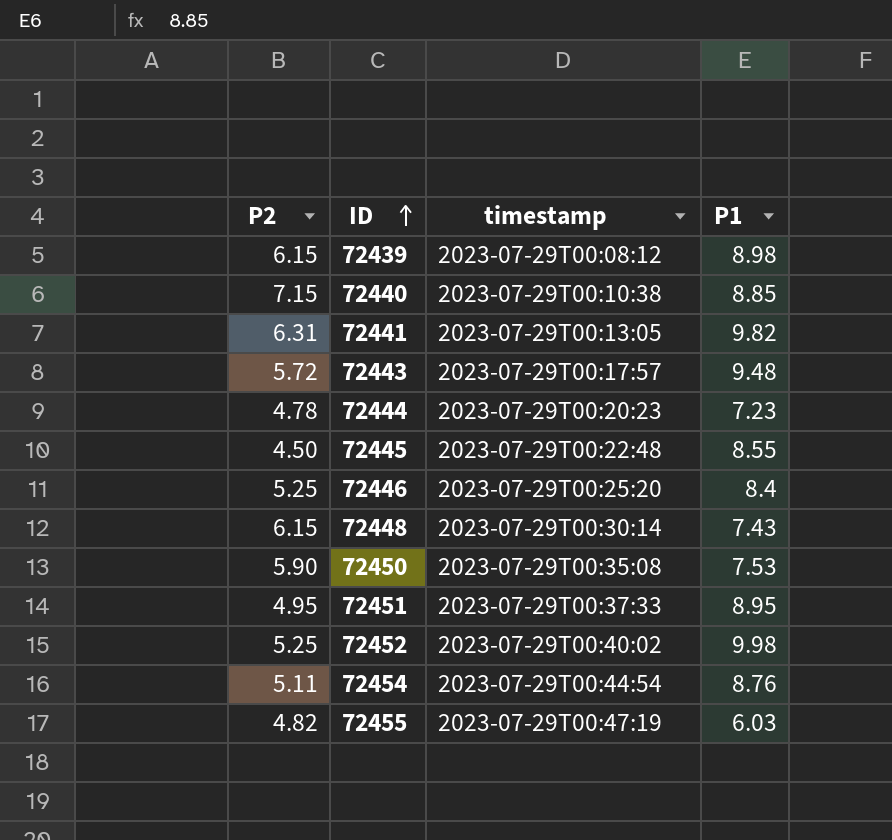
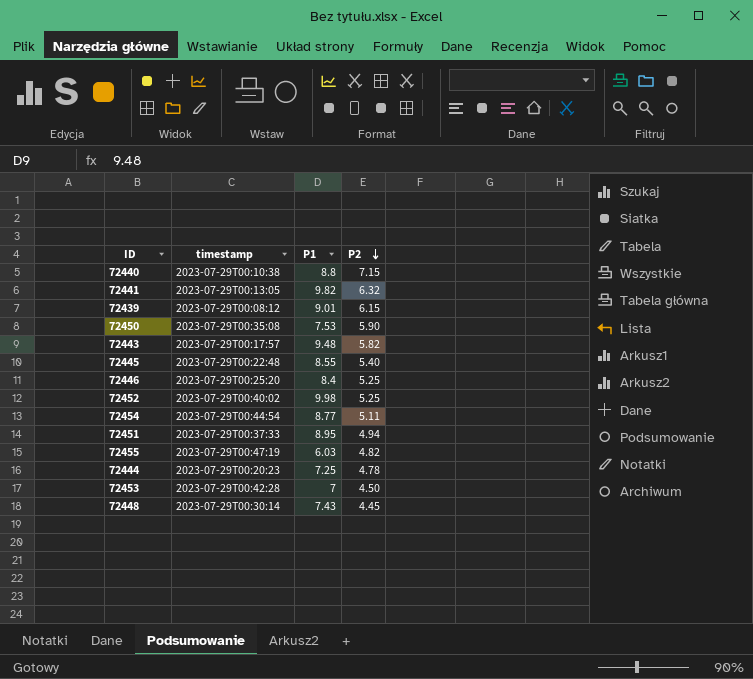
row order: ID ascending -> P2 descending
column P2 | position: 1 -> 4
72440 | P1: 8.85 -> 8.8
72441 | P2: 6.31 -> 6.32
72439 | P1: 8.98 -> 9.01
72443 | P2: 5.72 -> 5.82
72445 | P2: 4.50 -> 5.40
72454 | P1: 8.76 -> 8.77
72451 | P2: 4.95 -> 4.94
72444 | P1: 7.23 -> 7.25
row 72453: none -> 2023-07-29T00:42:28 | 7 | 4.50
72448 | P2: 6.15 -> 4.45

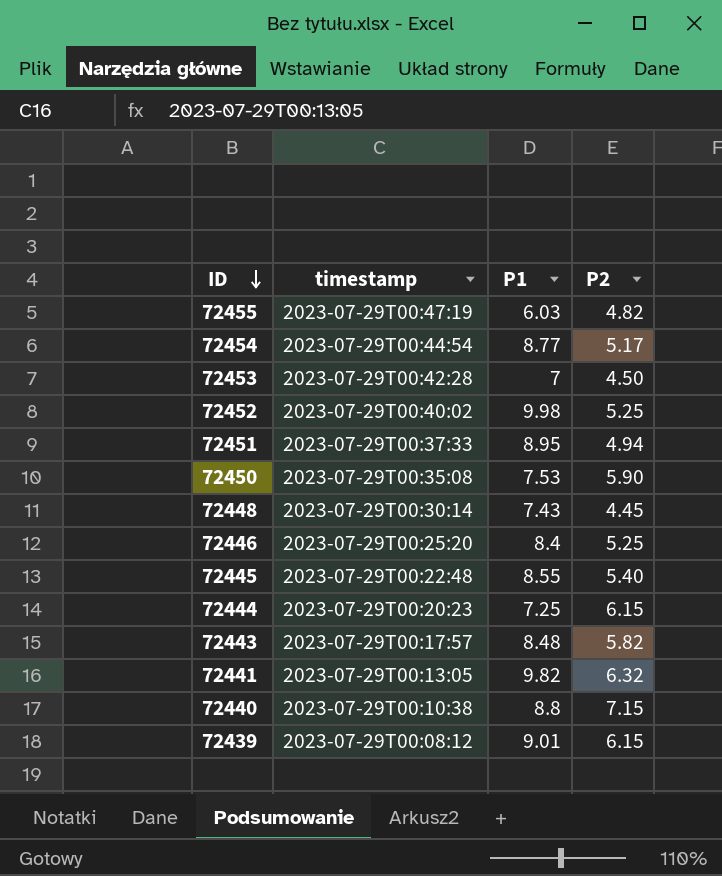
row order: P2 descending -> ID descending
72454 | P2: 5.11 -> 5.17
72444 | P2: 4.78 -> 6.15
72443 | P1: 9.48 -> 8.48

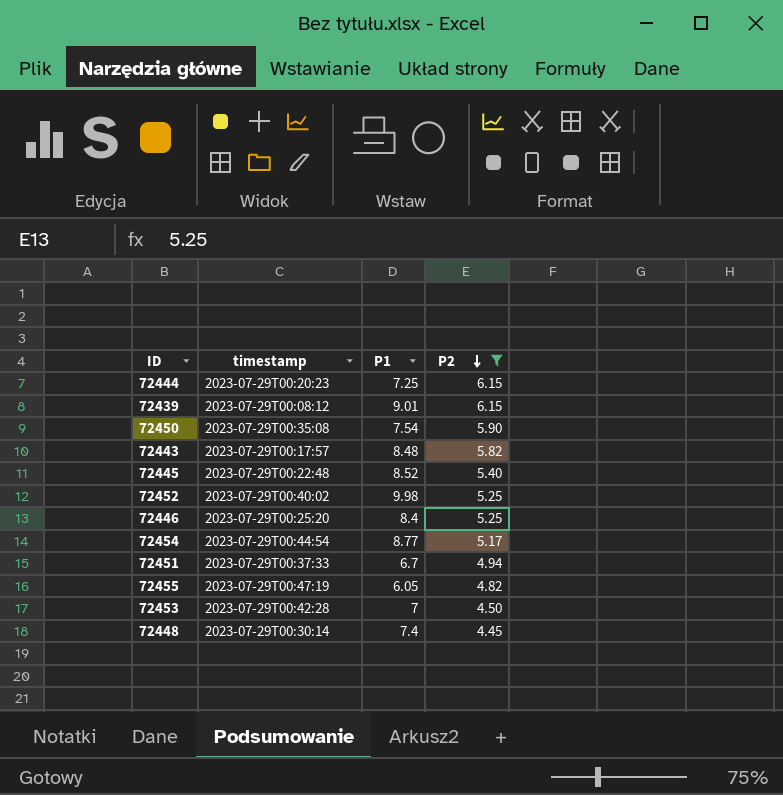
filter: none -> P2 <= 6.15
row order: ID descending -> P2 descending
72450 | P1: 7.53 -> 7.54
72445 | P1: 8.55 -> 8.52
72451 | P1: 8.95 -> 6.7
72455 | P1: 6.03 -> 6.05
72448 | P1: 7.43 -> 7.4

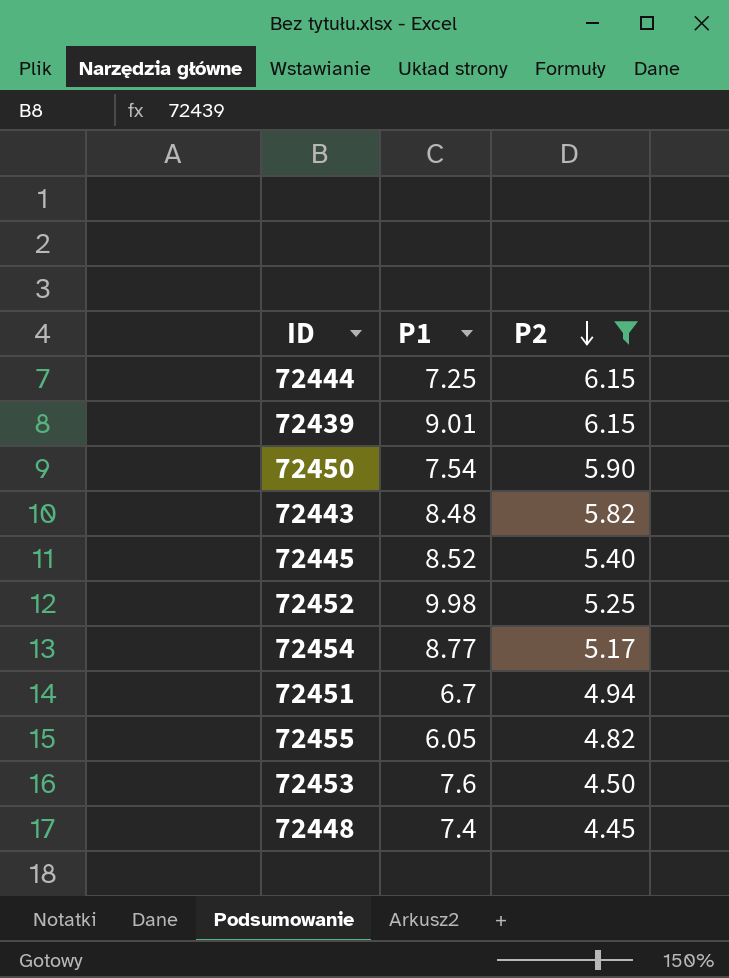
column timestamp | position: 2 -> none
row 72446: 2023-07-29T00:25:20 | 8.4 | 5.25 -> none
72453 | P1: 7 -> 7.6

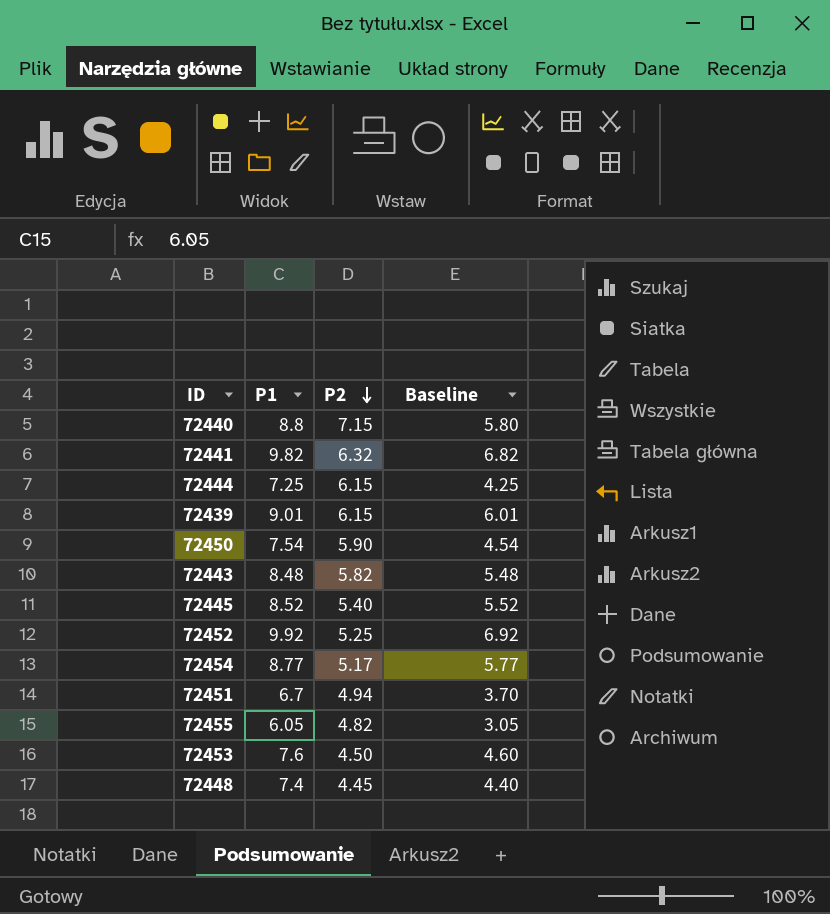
filter: P2 <= 6.15 -> none
column Baseline | formula: none -> [P1] - 3
72452 | P1: 9.98 -> 9.92

